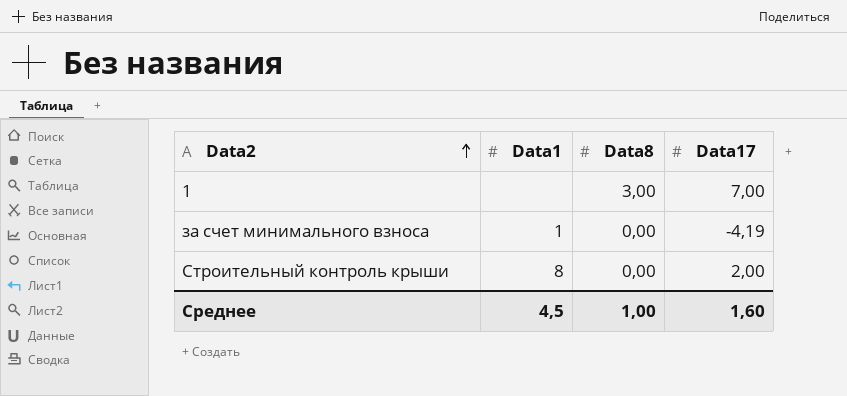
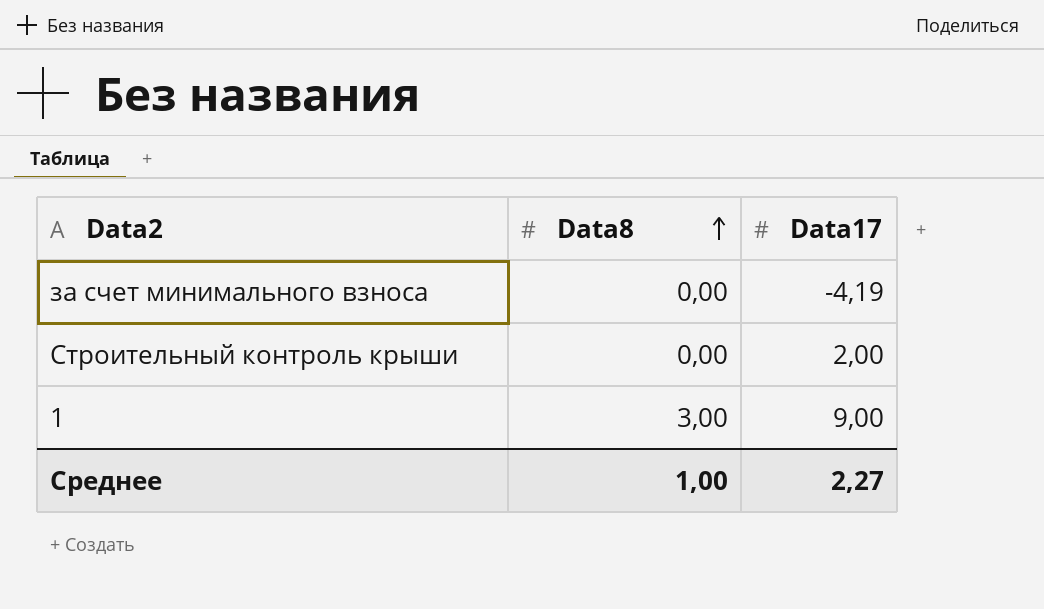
row order: Data2 ascending -> Data8 ascending
column Data1 | position: 2 -> none
1 | Data17: 7,00 -> 9,00
Среднее | Data17: 1,60 -> 2,27

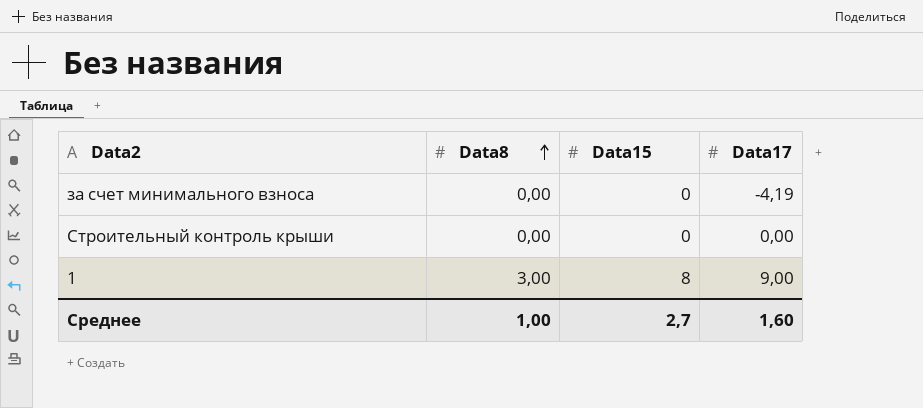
column Data15 | position: none -> 3
Строительный контроль крыши | Data17: 2,00 -> 0,00
Среднее | Data17: 2,27 -> 1,60

